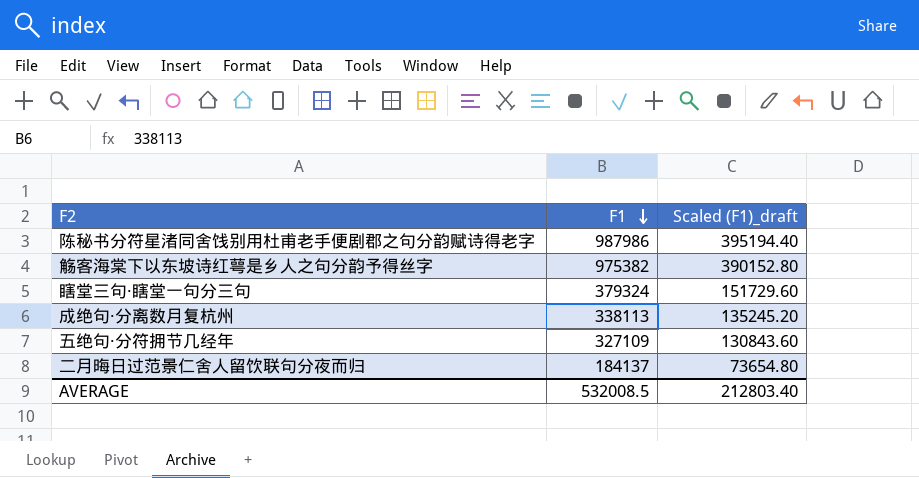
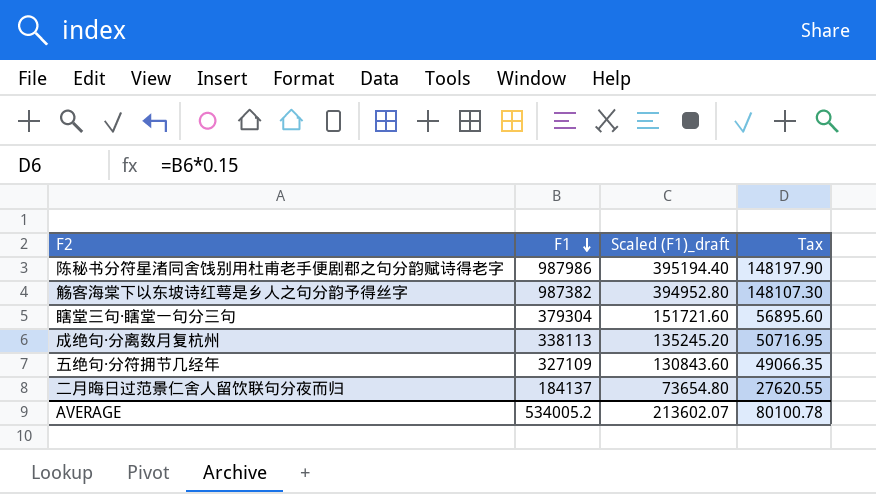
column Tax | formula: none -> [F1] * 0.15
觞客海棠下以东坡诗红萼是乡人之句分韵予得丝字 | F1: 975382 -> 987382
觞客海棠下以东坡诗红萼是乡人之句分韵予得丝字 | Scaled (F1)_draft: 390152.80 -> 394952.80
瞎堂三句·瞎堂一句分三句 | F1: 379324 -> 379304
瞎堂三句·瞎堂一句分三句 | Scaled (F1)_draft: 151729.60 -> 151721.60
AVERAGE | F1: 532008.5 -> 534005.2
AVERAGE | Scaled (F1)_draft: 212803.40 -> 213602.07

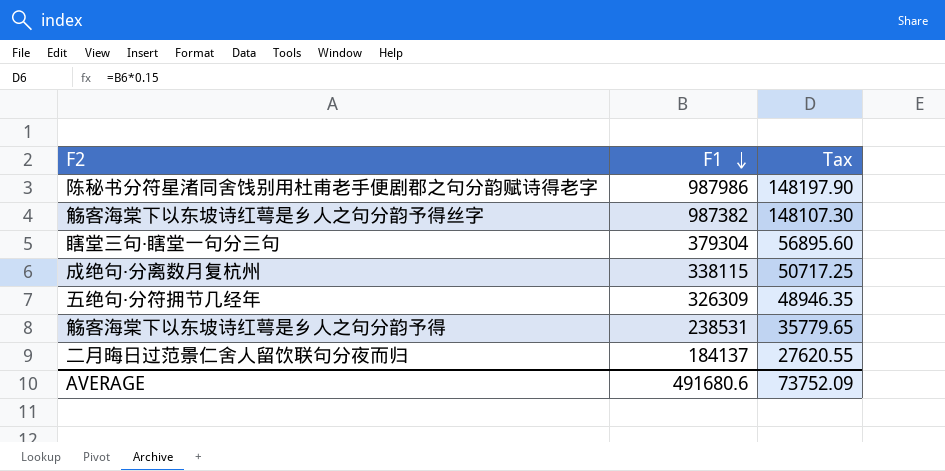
column Scaled (F1)_draft | formula: [F1] * 0.4 -> none
成绝句·分离数月复杭州 | F1: 338113 -> 338115
成绝句·分离数月复杭州 | Tax: 50716.95 -> 50717.25
五绝句·分符拥节几经年 | F1: 327109 -> 326309
五绝句·分符拥节几经年 | Tax: 49066.35 -> 48946.35
row 觞客海棠下以东坡诗红萼是乡人之句分韵予得: none -> 238531 | 35779.65
AVERAGE | F1: 534005.2 -> 491680.6
AVERAGE | Tax: 80100.78 -> 73752.09

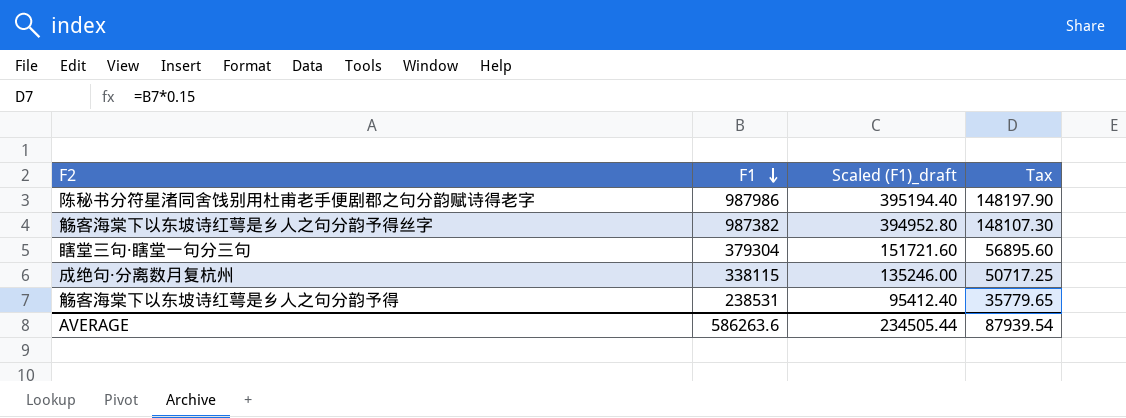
column Scaled (F1)_draft | formula: none -> [F1] * 0.4
row 五绝句·分符拥节几经年: 326309 | 48946.35 -> none
row 二月晦日过范景仁舍人留饮联句分夜而归: 184137 | 27620.55 -> none
AVERAGE | F1: 491680.6 -> 586263.6
AVERAGE | Tax: 73752.09 -> 87939.54

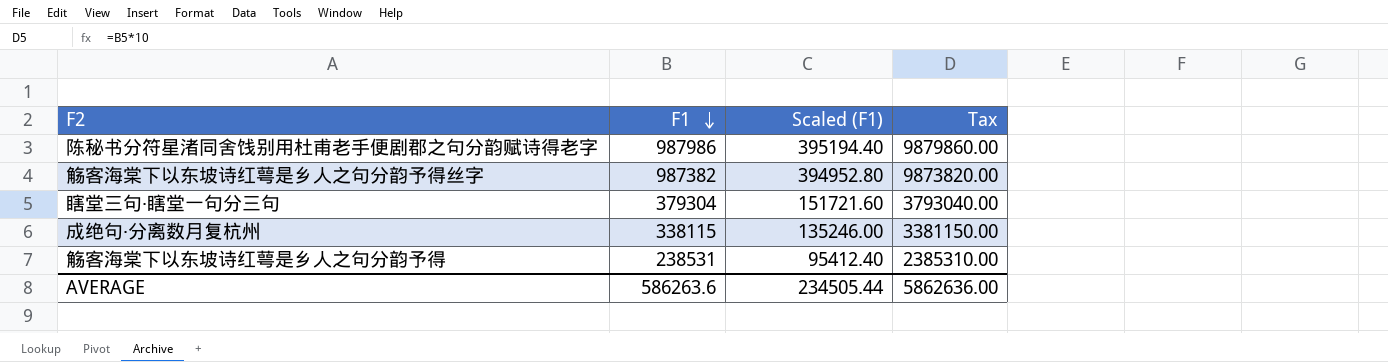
column name: Scaled (F1)_draft -> Scaled (F1)
column Tax | formula: [F1] * 0.15 -> [F1] * 10
AVERAGE | Tax: 87939.54 -> 5862636.00

